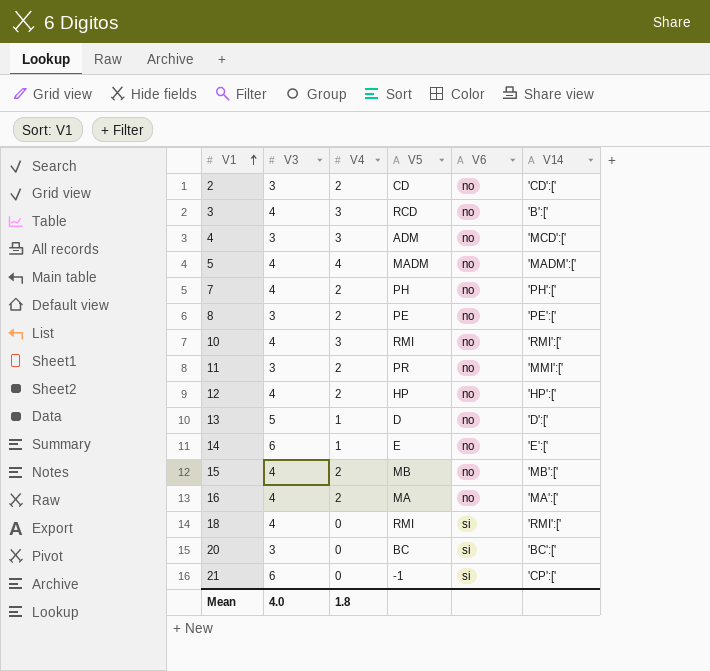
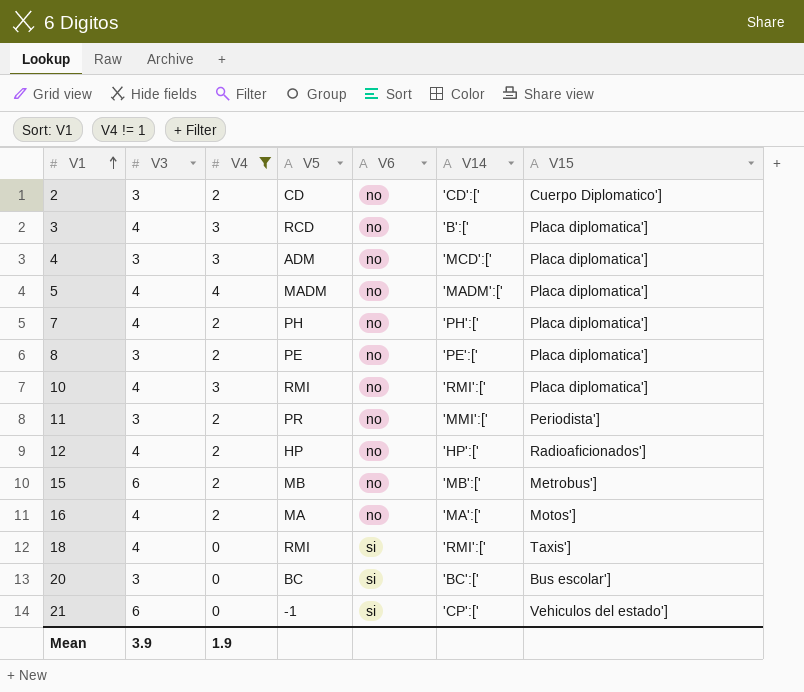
filter: none -> V4 != 1
column V15 | position: none -> 7
15 | V3: 4 -> 6
Mean | V3: 4.0 -> 3.9
Mean | V4: 1.8 -> 1.9

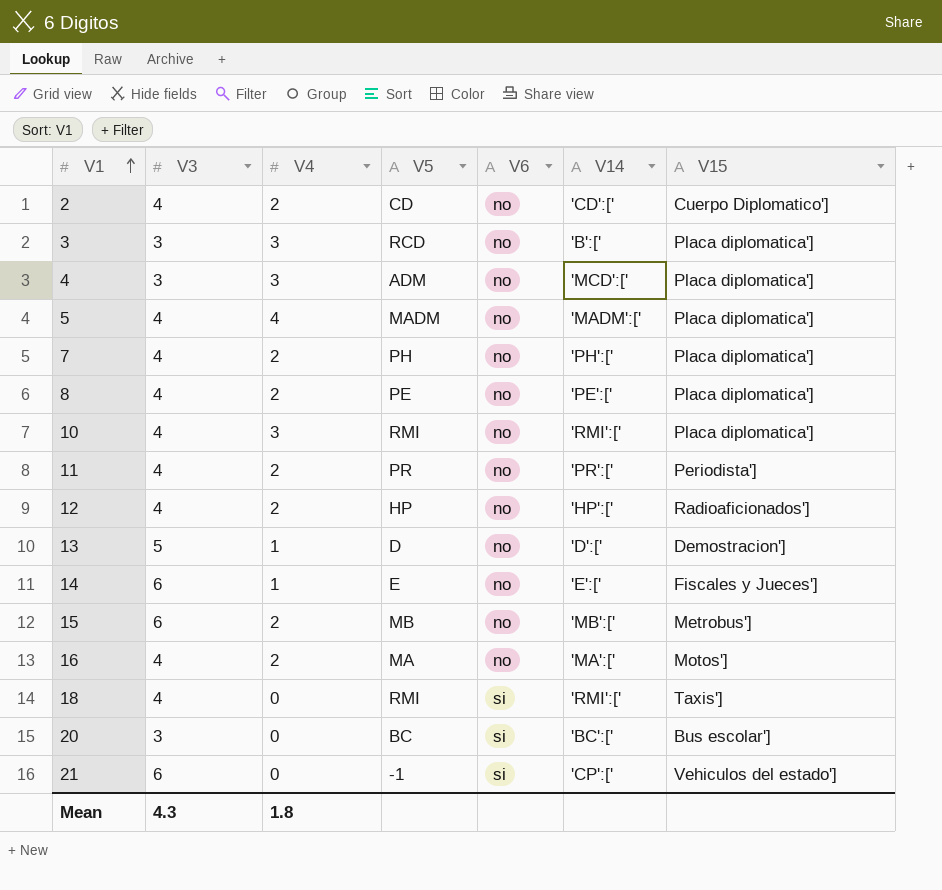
filter: V4 != 1 -> none
2 | V3: 3 -> 4
3 | V3: 4 -> 3
8 | V3: 3 -> 4
11 | V3: 3 -> 4
11 | V14: 'MMI':[' -> 'PR':['
Mean | V3: 3.9 -> 4.3
Mean | V4: 1.9 -> 1.8

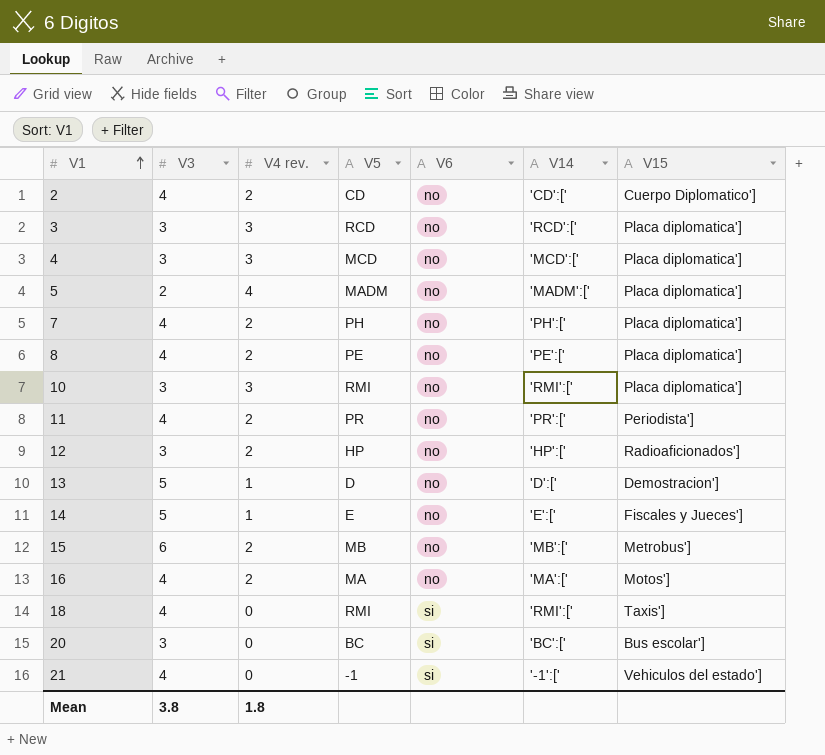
column name: V4 -> V4 rev.
3 | V14: 'B':[' -> 'RCD':['
4 | V5: ADM -> MCD
5 | V3: 4 -> 2
10 | V3: 4 -> 3
12 | V3: 4 -> 3
14 | V3: 6 -> 5
21 | V3: 6 -> 4
21 | V14: 'CP':[' -> '-1':['
Mean | V3: 4.3 -> 3.8

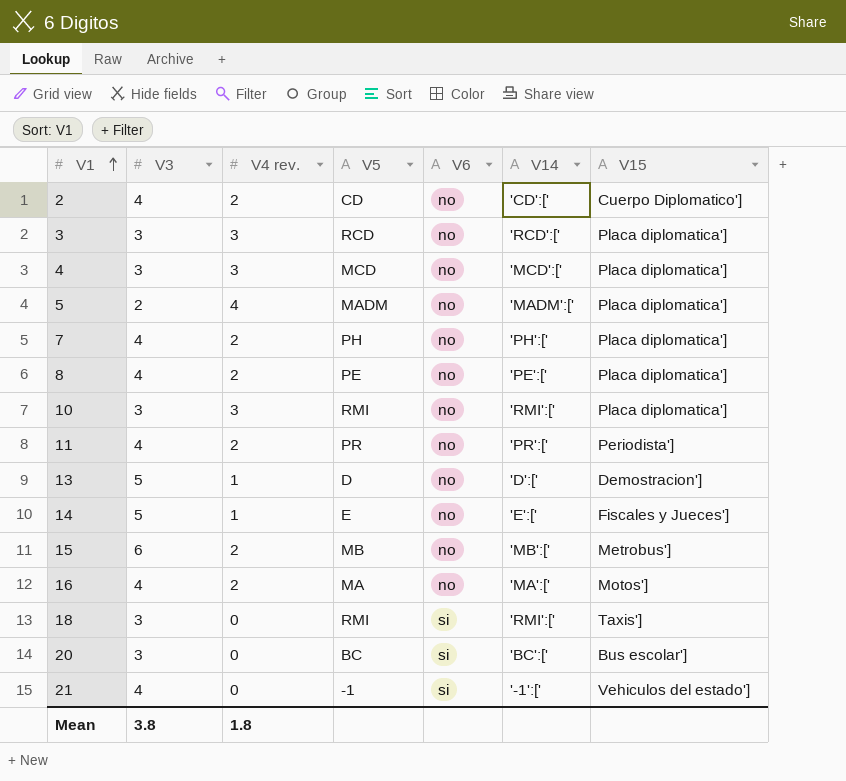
row 12: 3 | 2 | HP | no | 'HP':[' | Radioaficionados'] -> none
18 | V3: 4 -> 3

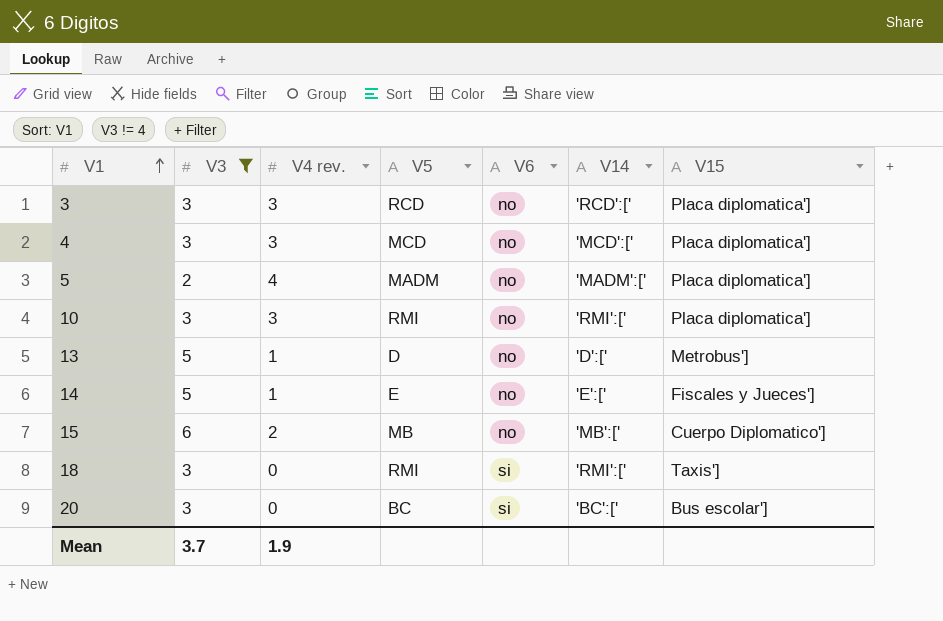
filter: none -> V3 != 4
13 | V15: Demostracion'] -> Metrobus']
15 | V15: Metrobus'] -> Cuerpo Diplomatico']
Mean | V3: 3.8 -> 3.7
Mean | V4 rev.: 1.8 -> 1.9

